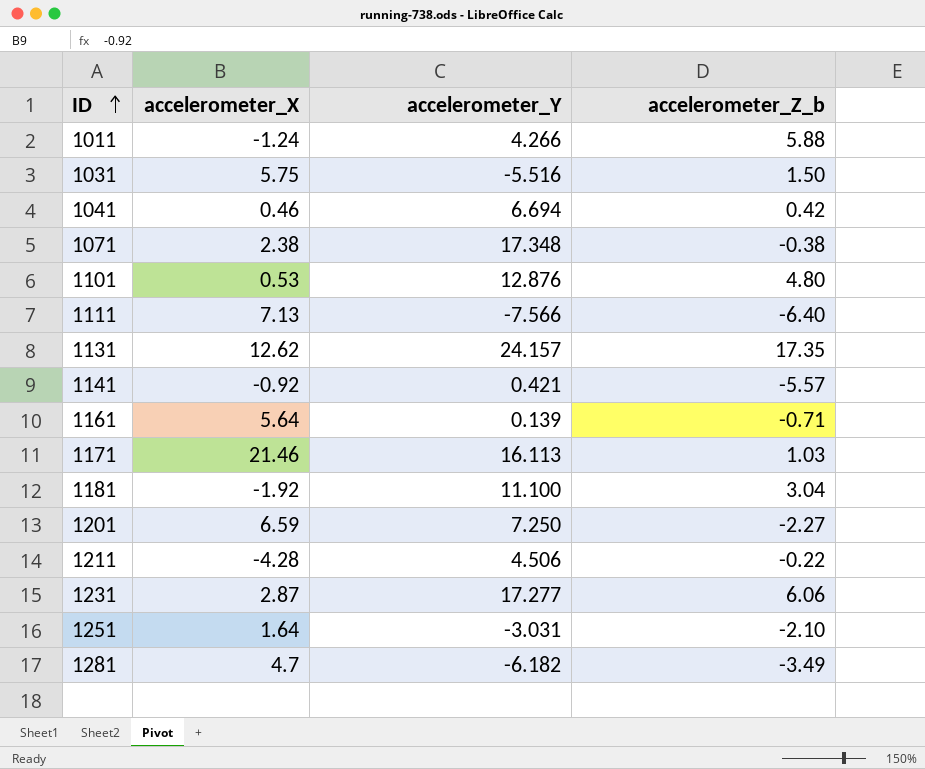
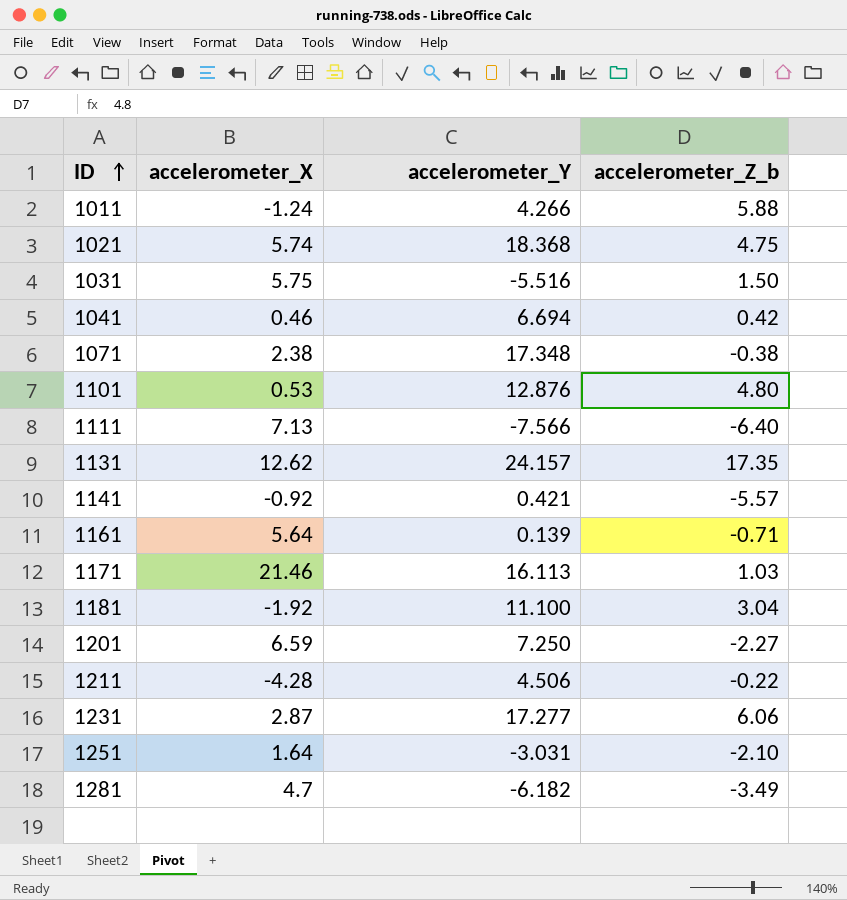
row 1021: none -> 5.74 | 18.368 | 4.75

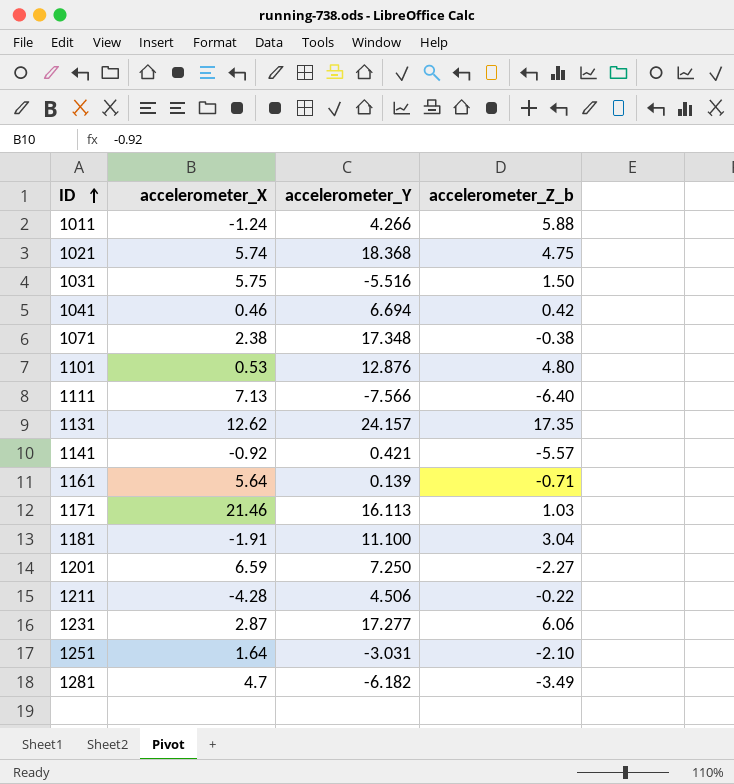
1181 | accelerometer_X: -1.92 -> -1.91

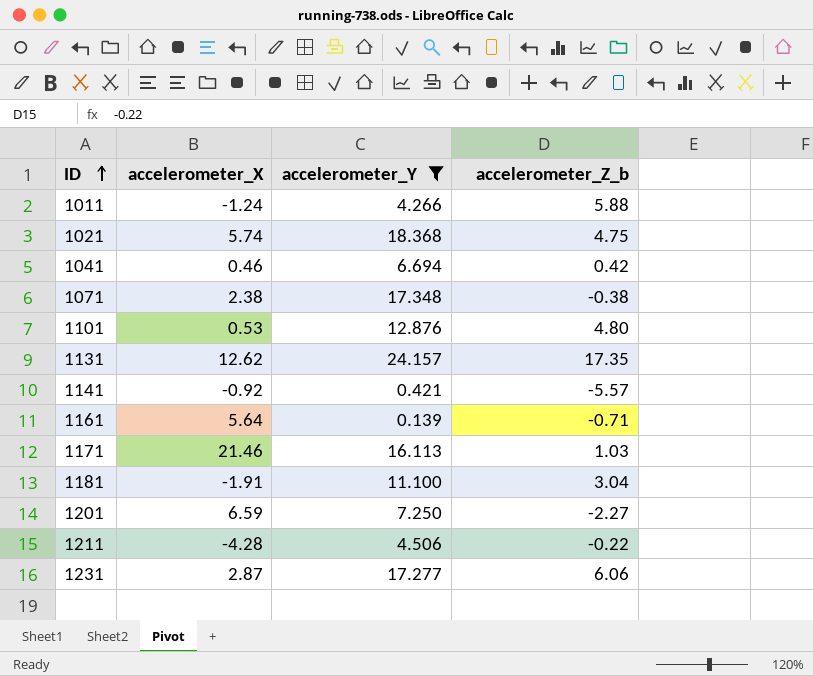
filter: none -> accelerometer_Y >= 0.139

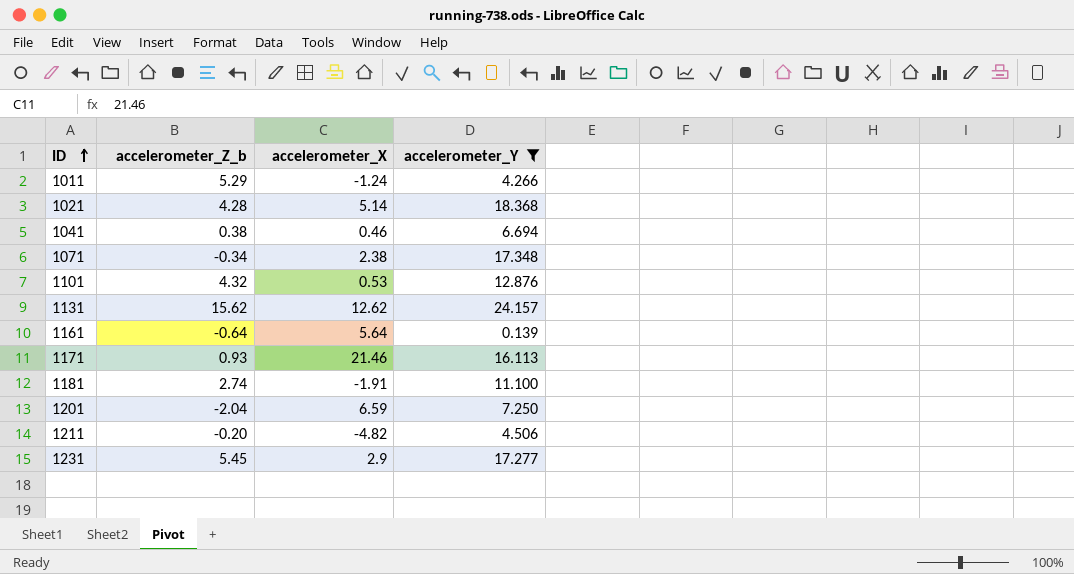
column accelerometer_Z_b | position: 4 -> 2
row 1141: -0.92 | 0.421 | -5.57 -> none
1011 | accelerometer_Z_b: 5.88 -> 5.29
1021 | accelerometer_Z_b: 4.75 -> 4.28
1021 | accelerometer_X: 5.74 -> 5.14
1041 | accelerometer_Z_b: 0.42 -> 0.38
1071 | accelerometer_Z_b: -0.38 -> -0.34
1101 | accelerometer_Z_b: 4.80 -> 4.32
1131 | accelerometer_Z_b: 17.35 -> 15.62
1161 | accelerometer_Z_b: -0.71 -> -0.64
1171 | accelerometer_Z_b: 1.03 -> 0.93
1181 | accelerometer_Z_b: 3.04 -> 2.74
1201 | accelerometer_Z_b: -2.27 -> -2.04
1211 | accelerometer_Z_b: -0.22 -> -0.20
1211 | accelerometer_X: -4.28 -> -4.82
1231 | accelerometer_Z_b: 6.06 -> 5.45
1231 | accelerometer_X: 2.87 -> 2.9

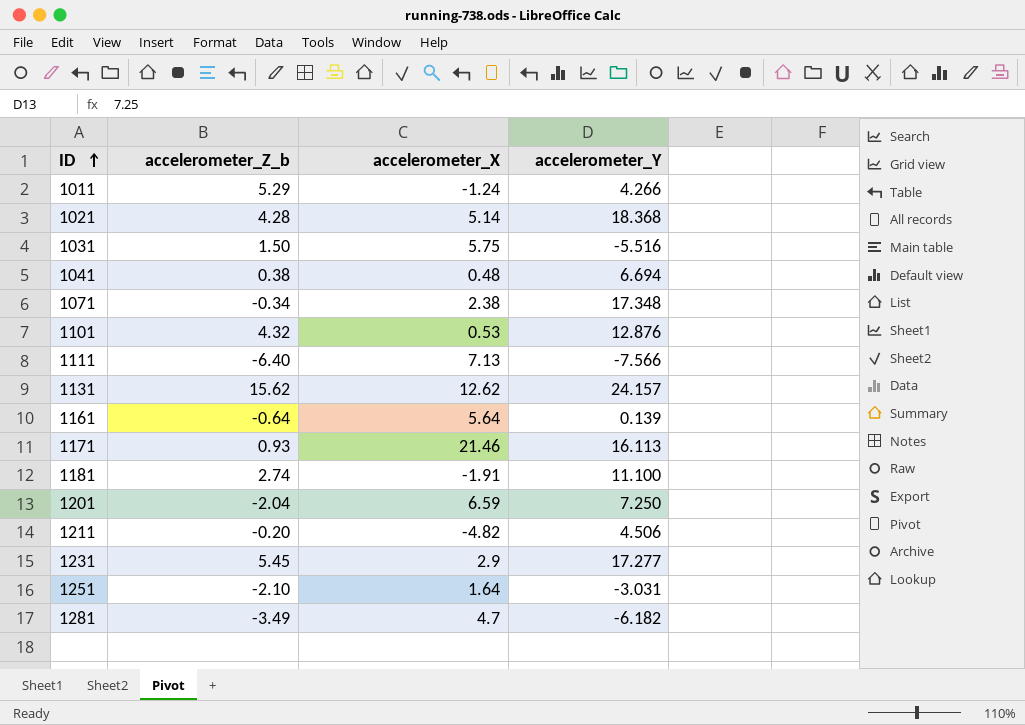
filter: accelerometer_Y >= 0.139 -> none
1041 | accelerometer_X: 0.46 -> 0.48

